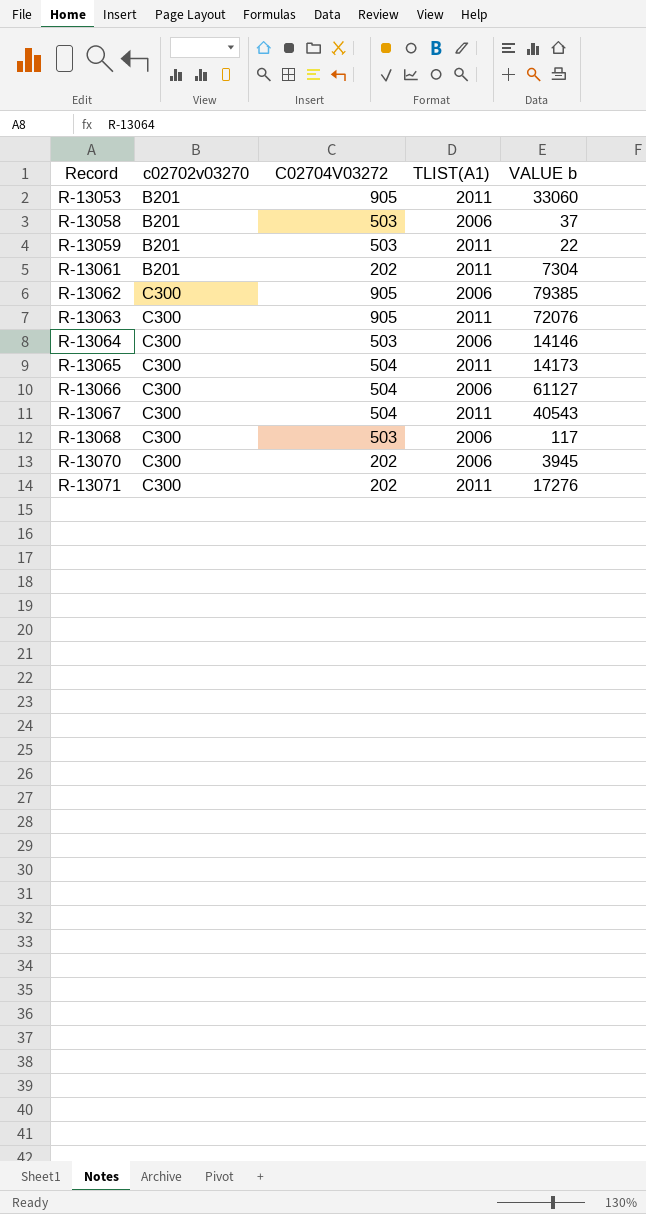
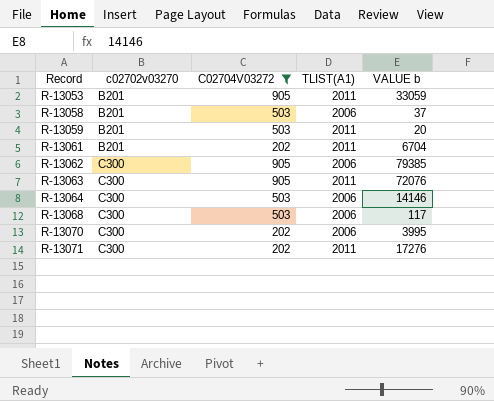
filter: none -> C02704V03272 != 504
R-13053 | VALUE b: 33060 -> 33059
R-13059 | VALUE b: 22 -> 20
R-13061 | VALUE b: 7304 -> 6704
R-13070 | VALUE b: 3945 -> 3995

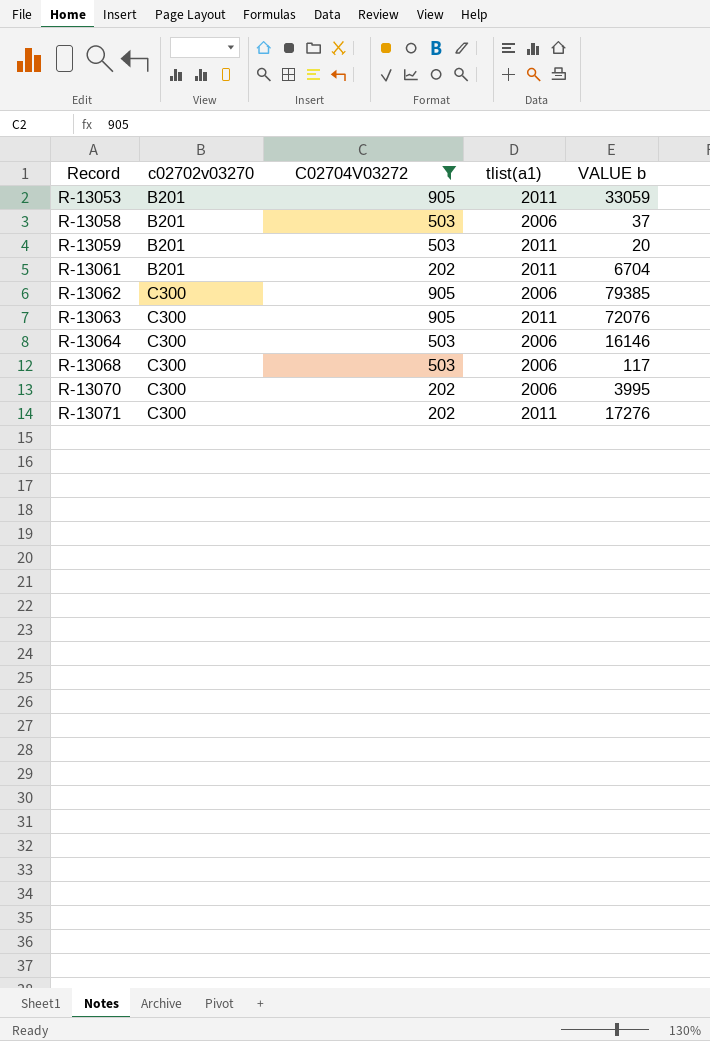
column name: TLIST(A1) -> tlist(a1)
R-13064 | VALUE b: 14146 -> 16146

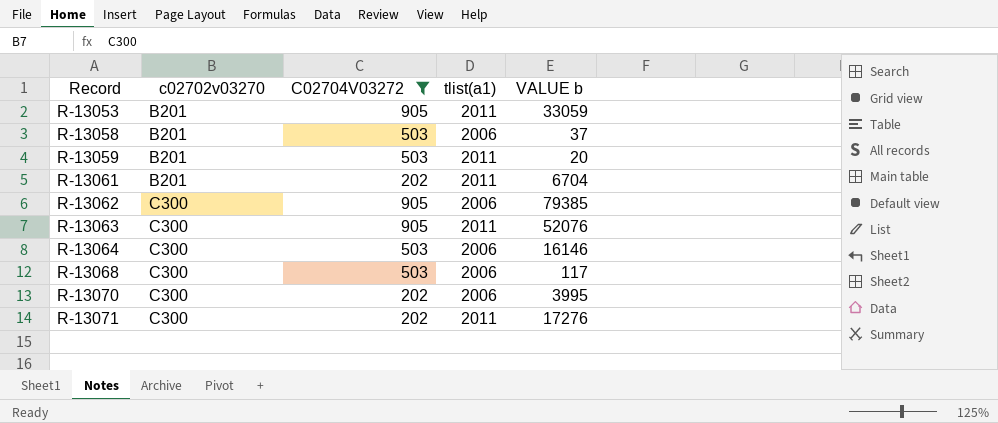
R-13063 | VALUE b: 72076 -> 52076

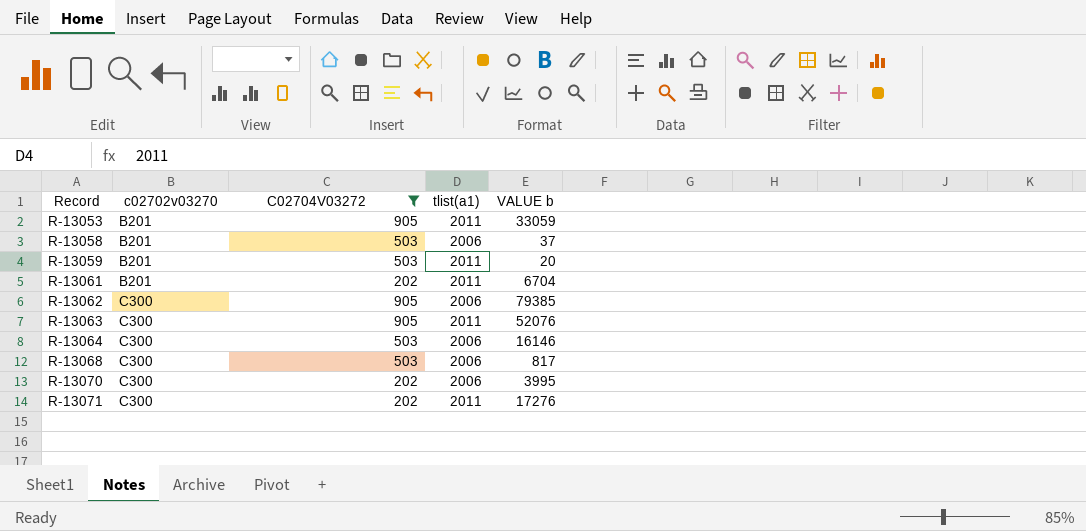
R-13068 | VALUE b: 117 -> 817

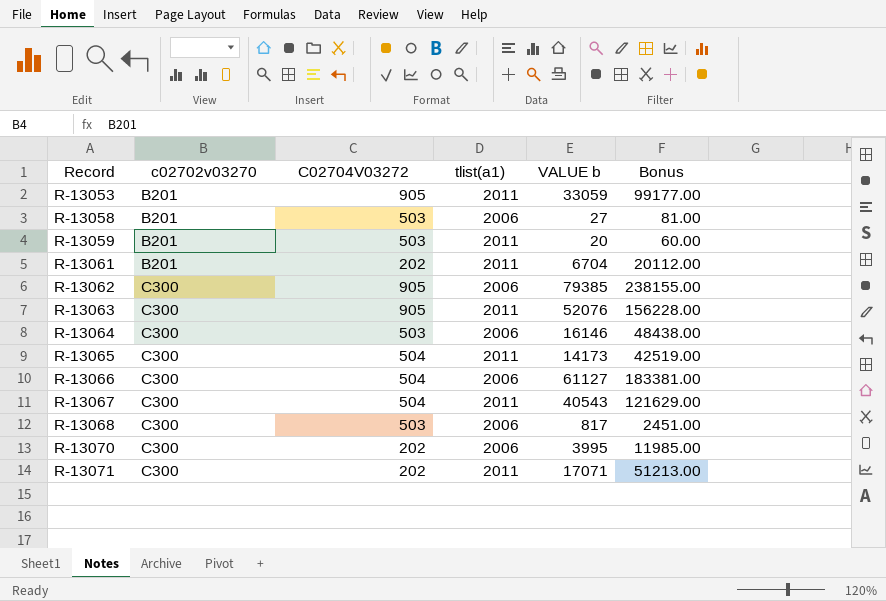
filter: C02704V03272 != 504 -> none
column Bonus | formula: none -> [VALUE b] * 3
R-13058 | VALUE b: 37 -> 27
R-13071 | VALUE b: 17276 -> 17071

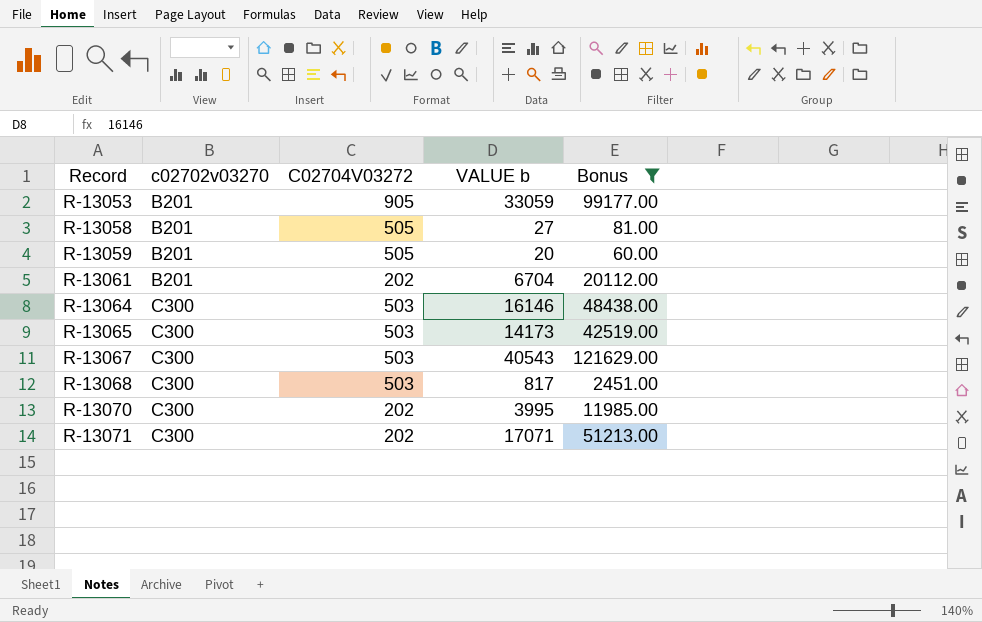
filter: none -> Bonus <= 121629.00
column tlist(a1) | position: 4 -> none
R-13058 | C02704V03272: 503 -> 505
R-13059 | C02704V03272: 503 -> 505
R-13065 | C02704V03272: 504 -> 503
R-13067 | C02704V03272: 504 -> 503

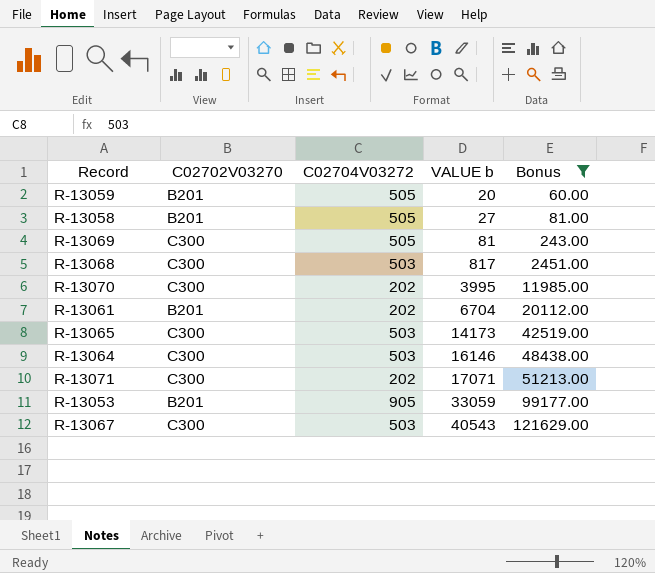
row order: Record ascending -> VALUE b ascending
column name: c02702v03270 -> C02702V03270
row R-13069: none -> C300 | 505 | 81 | 243.00

